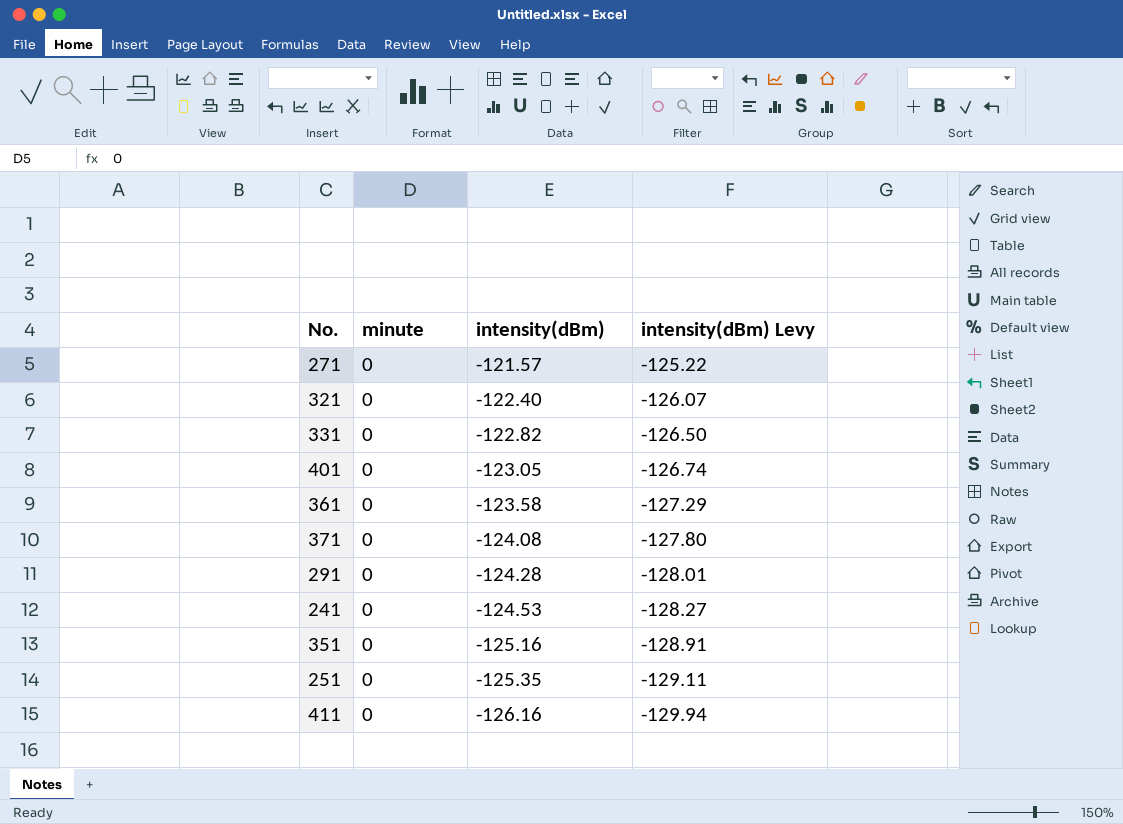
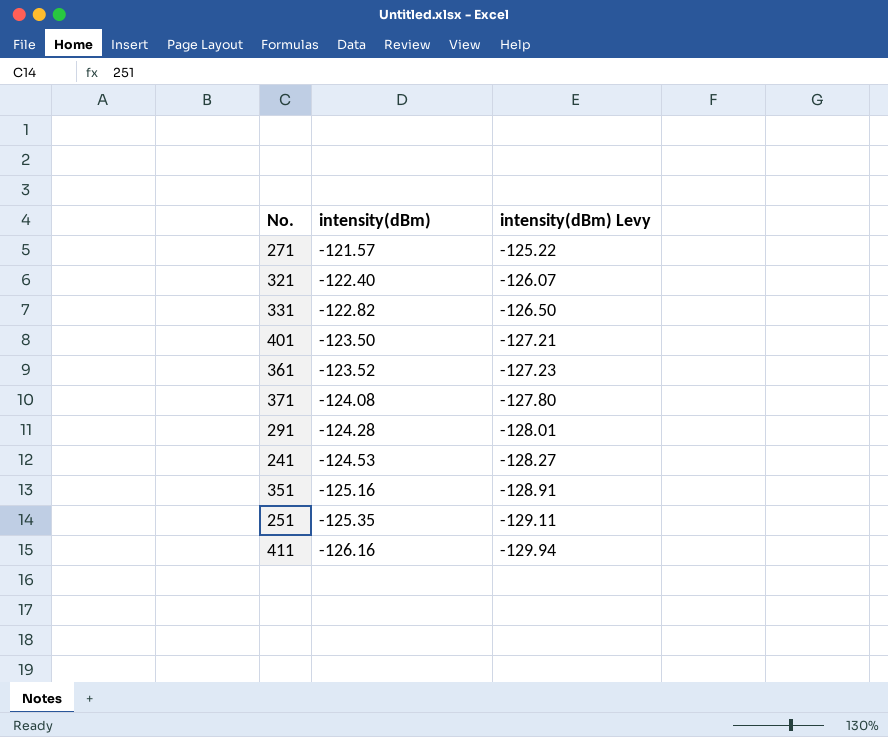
column minute | position: 2 -> none
401 | intensity(dBm): -123.05 -> -123.50
401 | intensity(dBm) Levy: -126.74 -> -127.21
361 | intensity(dBm): -123.58 -> -123.52
361 | intensity(dBm) Levy: -127.29 -> -127.23

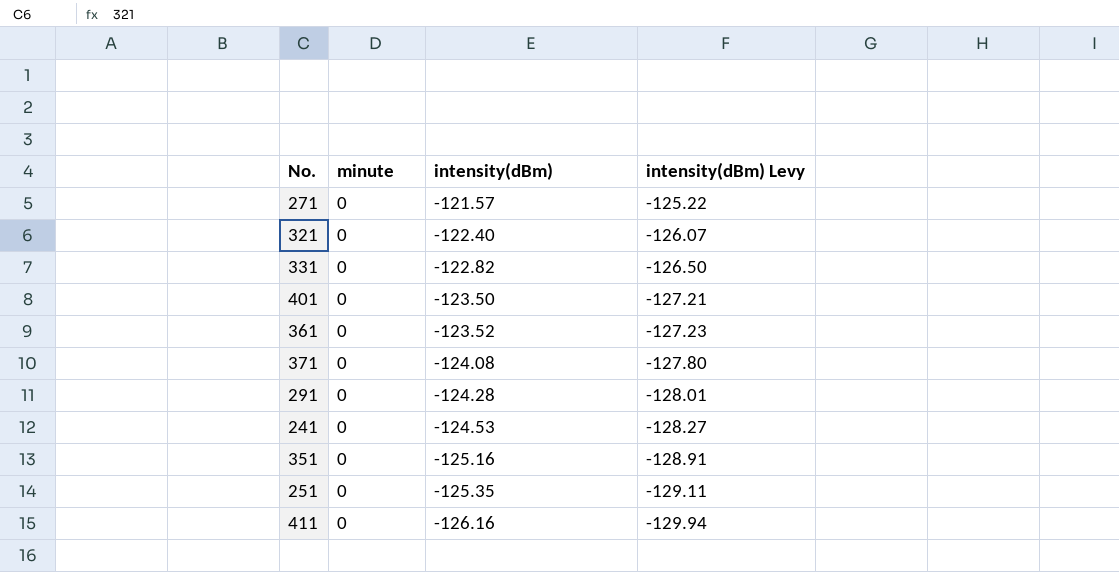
column minute | position: none -> 2

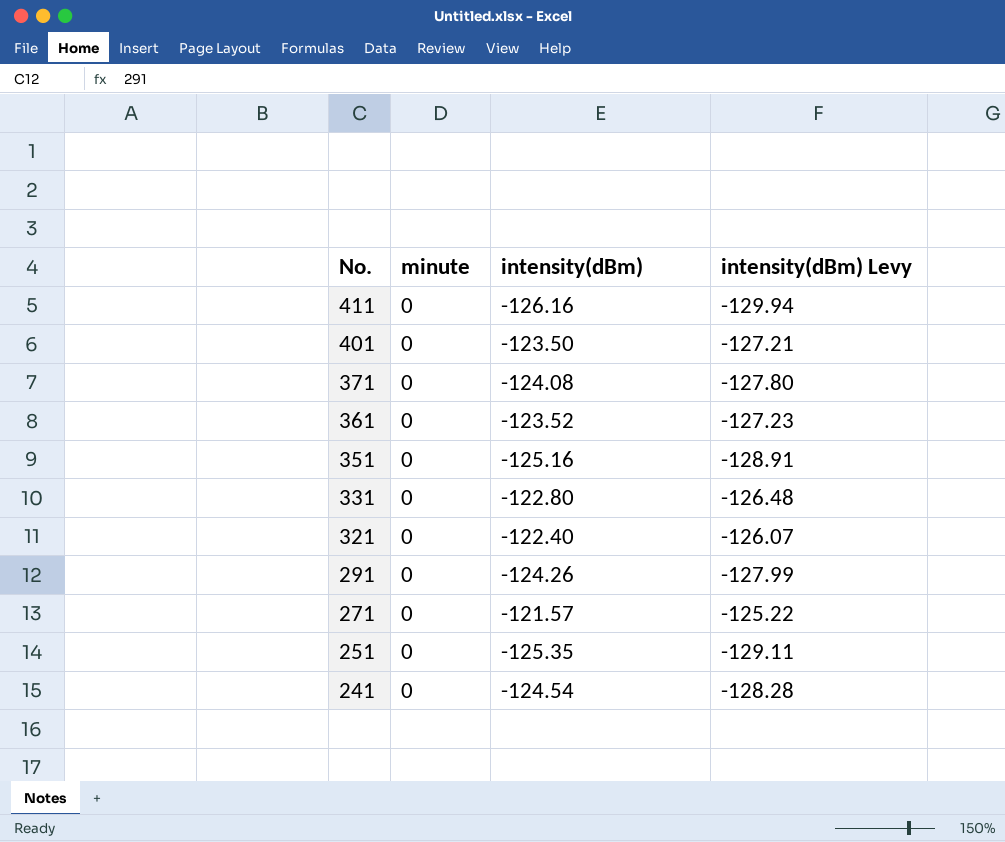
row order: intensity(dBm) descending -> No. descending
331 | intensity(dBm): -122.82 -> -122.80
331 | intensity(dBm) Levy: -126.50 -> -126.48
291 | intensity(dBm): -124.28 -> -124.26
291 | intensity(dBm) Levy: -128.01 -> -127.99
241 | intensity(dBm): -124.53 -> -124.54
241 | intensity(dBm) Levy: -128.27 -> -128.28

